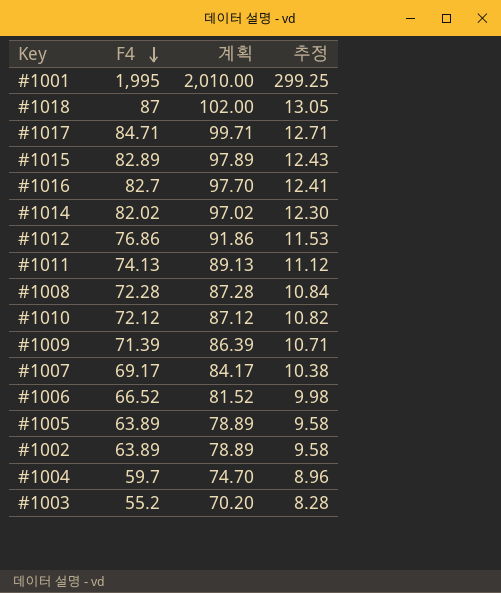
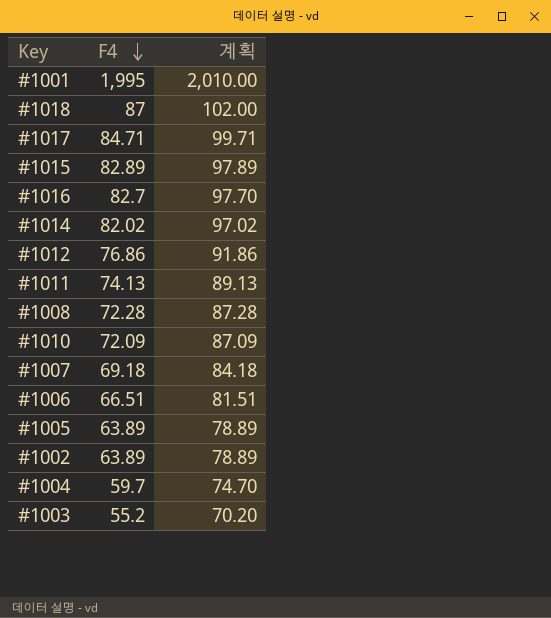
column 추정 | formula: [F4] * 0.15 -> none
row #1009: 71.39 | 86.39 | 10.71 -> none
#1010 | F4: 72.12 -> 72.09
#1010 | 계획: 87.12 -> 87.09
#1007 | F4: 69.17 -> 69.18
#1007 | 계획: 84.17 -> 84.18
#1006 | F4: 66.52 -> 66.51
#1006 | 계획: 81.52 -> 81.51

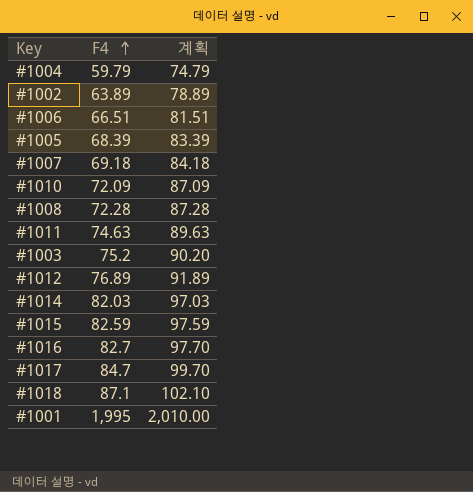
row order: F4 descending -> F4 ascending
#1004 | F4: 59.7 -> 59.79
#1004 | 계획: 74.70 -> 74.79
#1005 | F4: 63.89 -> 68.39
#1005 | 계획: 78.89 -> 83.39
#1011 | F4: 74.13 -> 74.63
#1011 | 계획: 89.13 -> 89.63
#1003 | F4: 55.2 -> 75.2
#1003 | 계획: 70.20 -> 90.20
#1012 | F4: 76.86 -> 76.89
#1012 | 계획: 91.86 -> 91.89
#1014 | F4: 82.02 -> 82.03
#1014 | 계획: 97.02 -> 97.03
#1015 | F4: 82.89 -> 82.59
#1015 | 계획: 97.89 -> 97.59
#1017 | F4: 84.71 -> 84.7
#1017 | 계획: 99.71 -> 99.70
#1018 | F4: 87 -> 87.1
#1018 | 계획: 102.00 -> 102.10

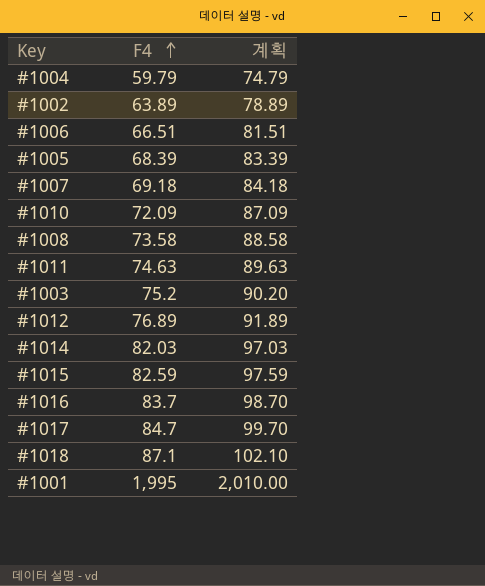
#1008 | F4: 72.28 -> 73.58
#1008 | 계획: 87.28 -> 88.58
#1016 | F4: 82.7 -> 83.7
#1016 | 계획: 97.70 -> 98.70

